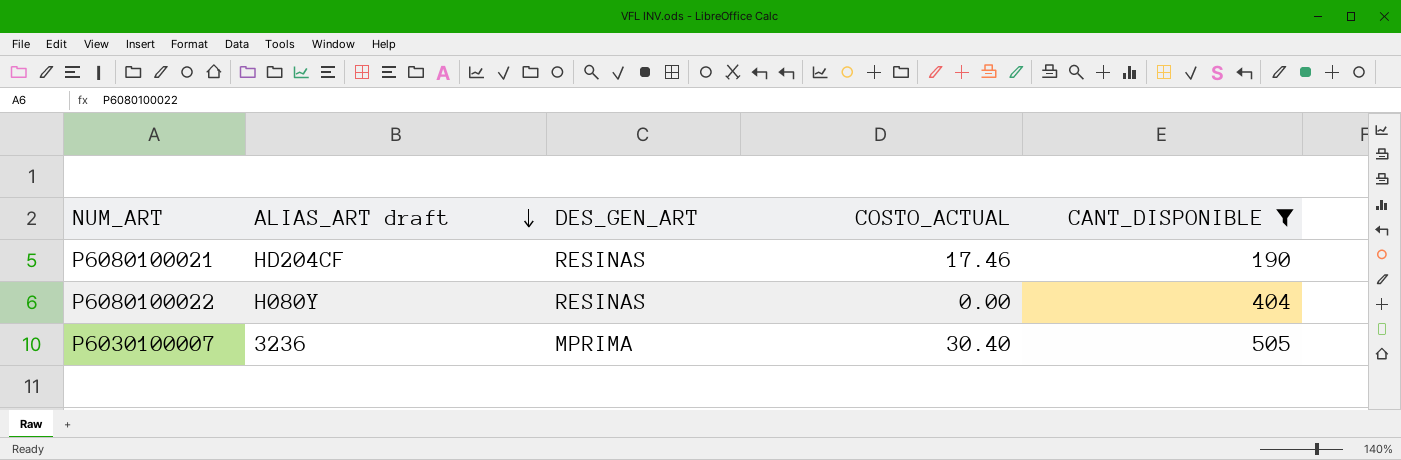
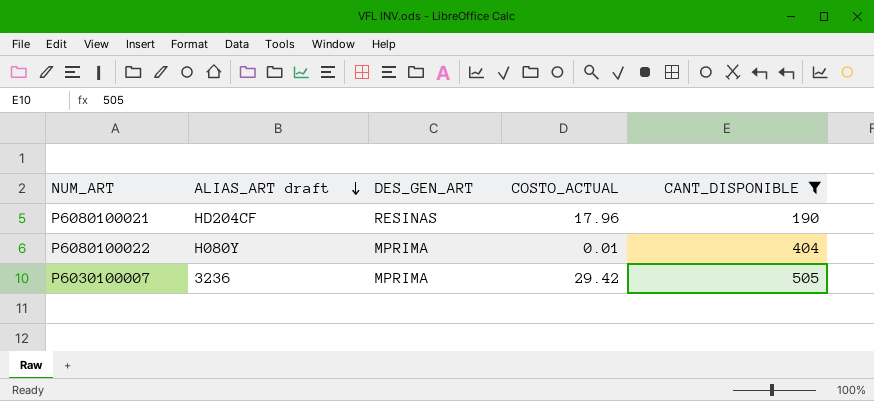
P6080100021 | COSTO_ACTUAL: 17.46 -> 17.96
P6080100022 | DES_GEN_ART: RESINAS -> MPRIMA
P6080100022 | COSTO_ACTUAL: 0.00 -> 0.01
P6030100007 | COSTO_ACTUAL: 30.40 -> 29.42

